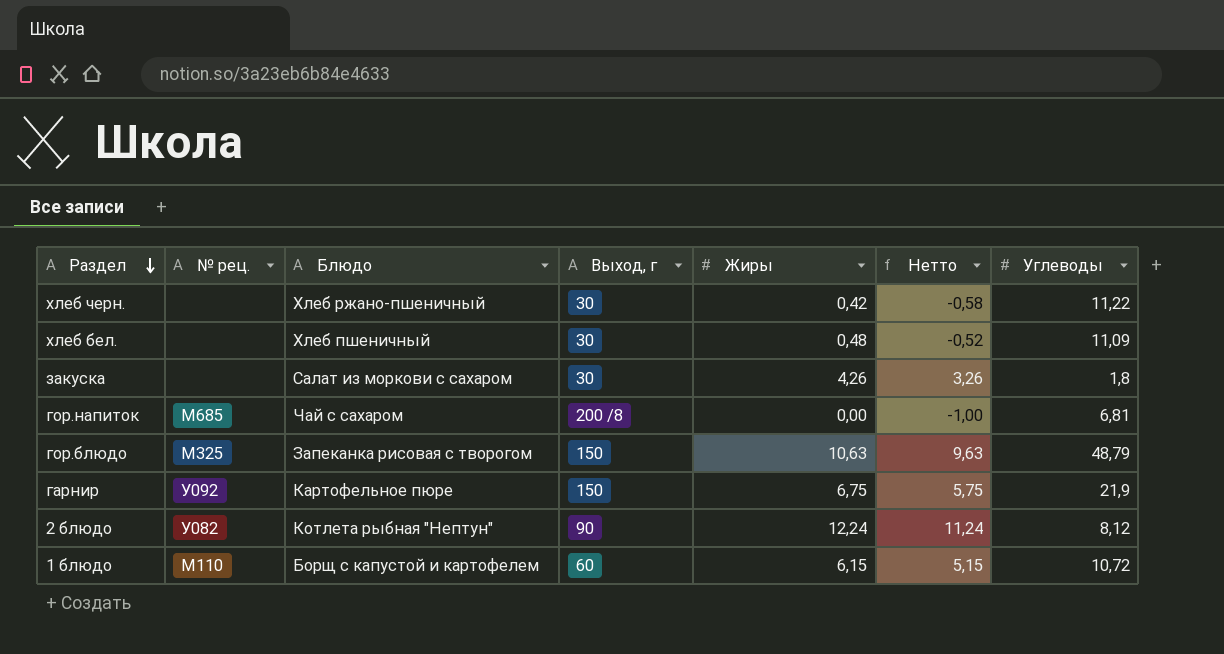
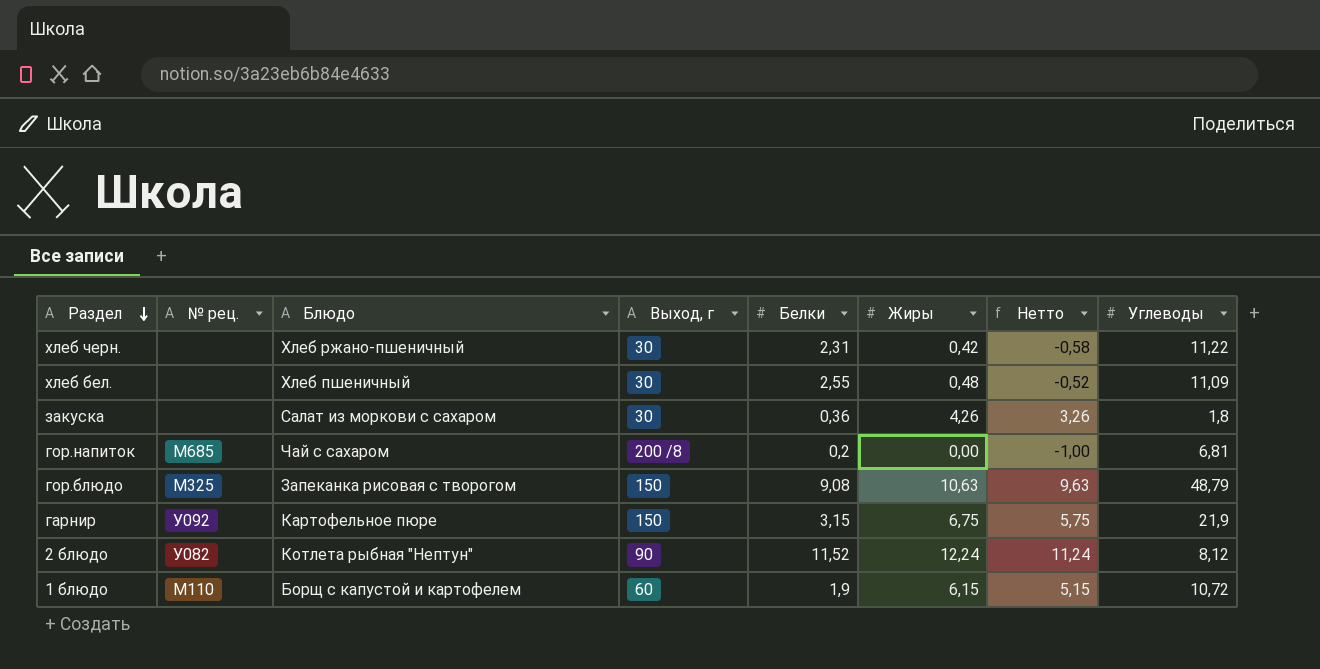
column Белки | position: none -> 5

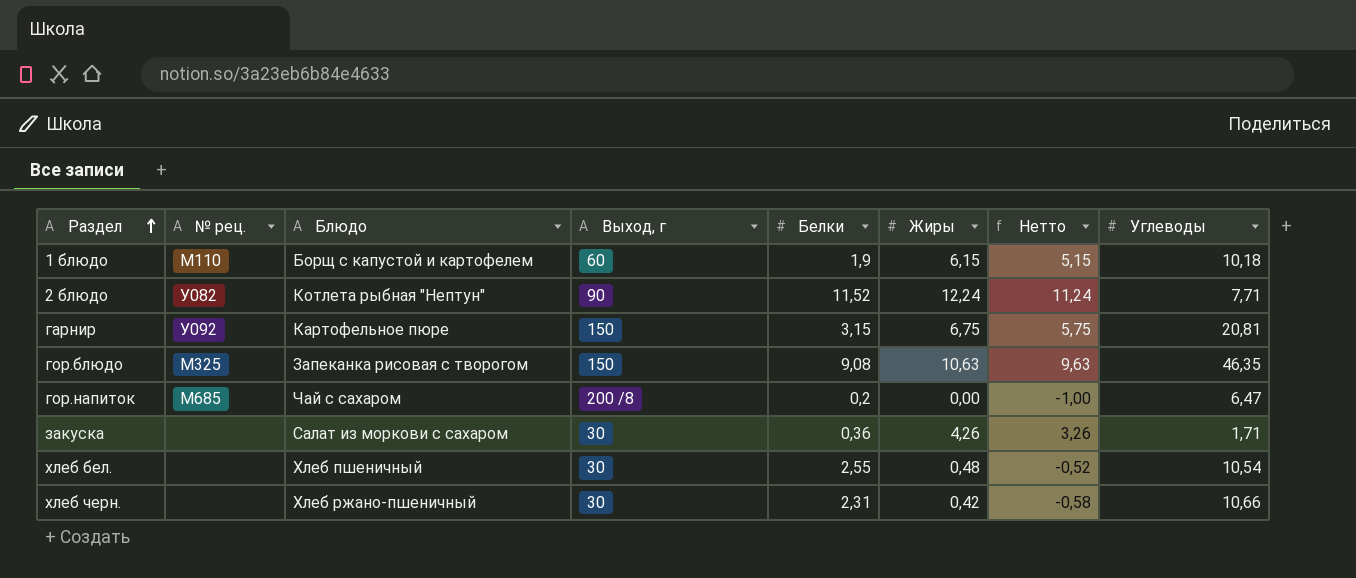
row order: Раздел descending -> Раздел ascending
1 блюдо | Углеводы: 10,72 -> 10,18
2 блюдо | Углеводы: 8,12 -> 7,71
гарнир | Углеводы: 21,9 -> 20,81
гор.блюдо | Углеводы: 48,79 -> 46,35
гор.напиток | Углеводы: 6,81 -> 6,47
закуска | Углеводы: 1,8 -> 1,71
хлеб бел. | Углеводы: 11,09 -> 10,54
хлеб черн. | Углеводы: 11,22 -> 10,66

